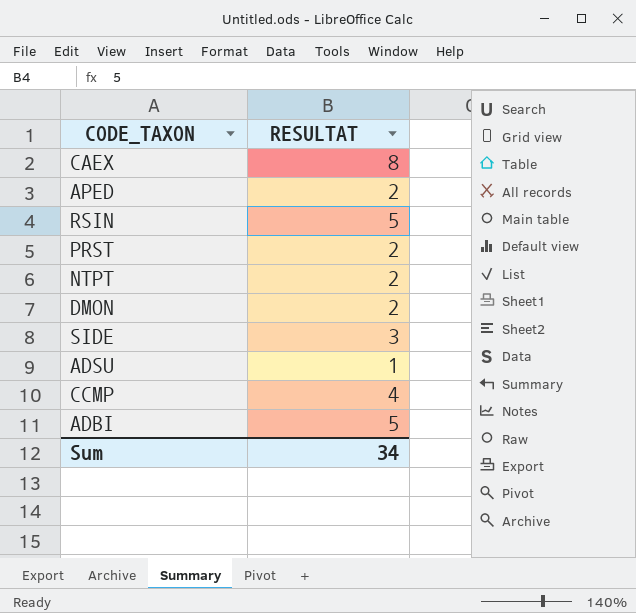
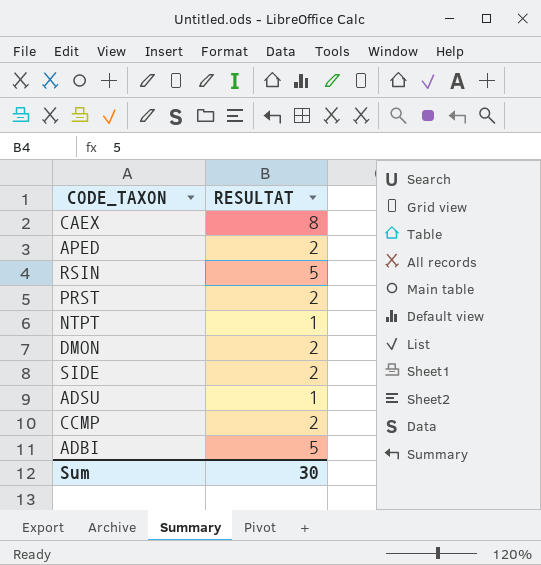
NTPT | RESULTAT: 2 -> 1
SIDE | RESULTAT: 3 -> 2
CCMP | RESULTAT: 4 -> 2
Sum | RESULTAT: 34 -> 30

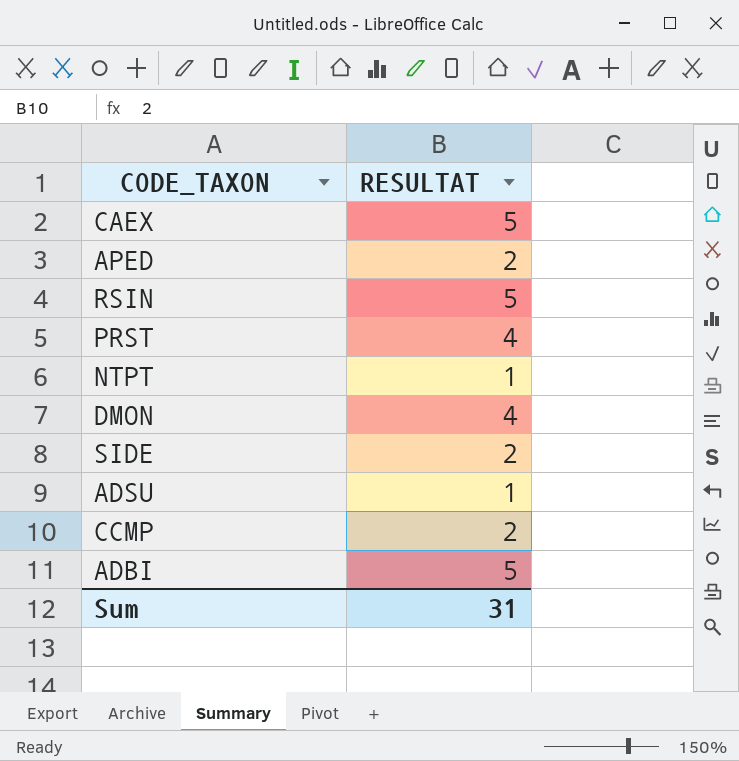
CAEX | RESULTAT: 8 -> 5
PRST | RESULTAT: 2 -> 4
DMON | RESULTAT: 2 -> 4
Sum | RESULTAT: 30 -> 31

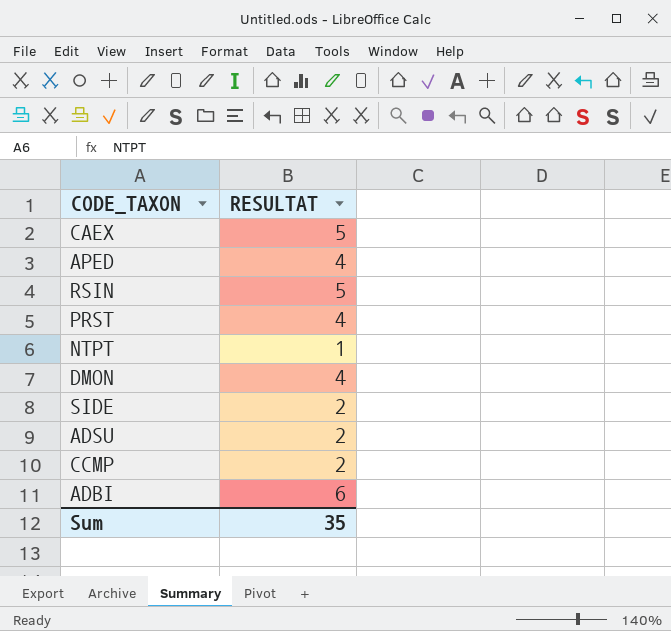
APED | RESULTAT: 2 -> 4
ADSU | RESULTAT: 1 -> 2
ADBI | RESULTAT: 5 -> 6
Sum | RESULTAT: 31 -> 35

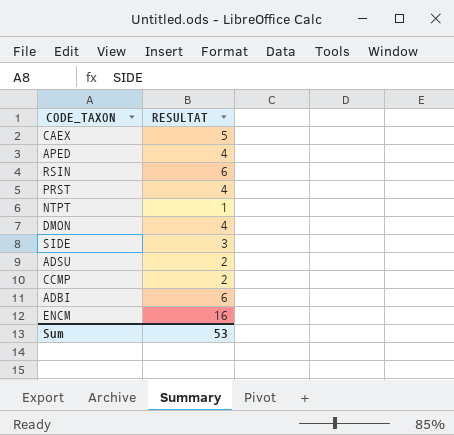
RSIN | RESULTAT: 5 -> 6
SIDE | RESULTAT: 2 -> 3
row ENCM: none -> 16
Sum | RESULTAT: 35 -> 53

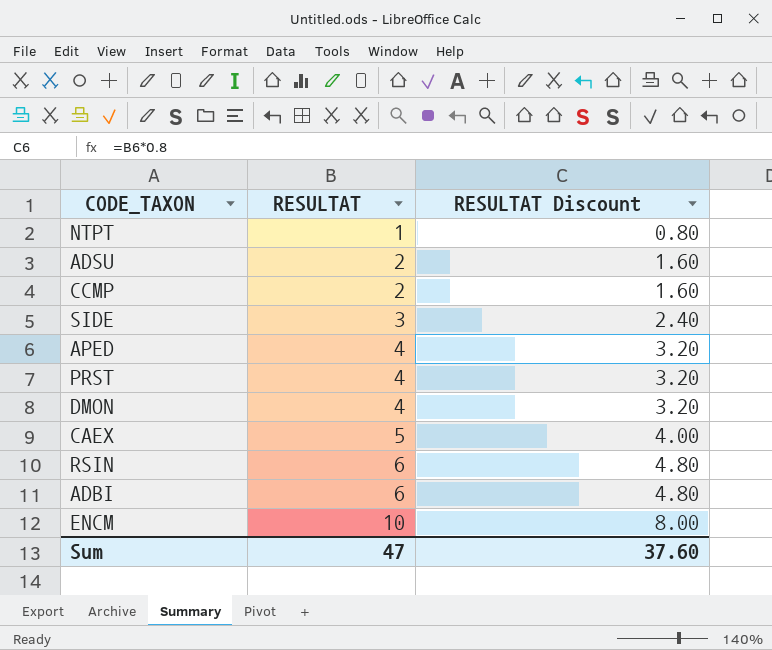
row order: none -> RESULTAT ascending
column RESULTAT Discount | formula: none -> [RESULTAT] * 0.8
ENCM | RESULTAT: 16 -> 10
Sum | RESULTAT: 53 -> 47

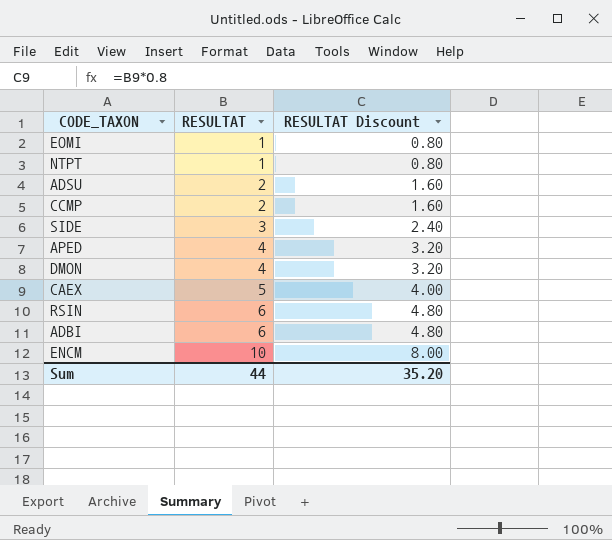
row PRST: 4 | 3.20 -> none
row EOMI: none -> 1 | 0.80
Sum | RESULTAT: 47 -> 44
Sum | RESULTAT Discount: 37.60 -> 35.20

